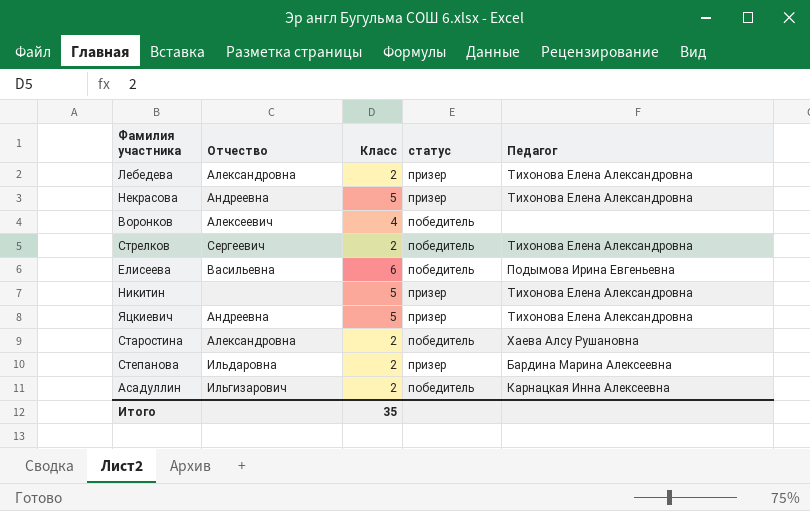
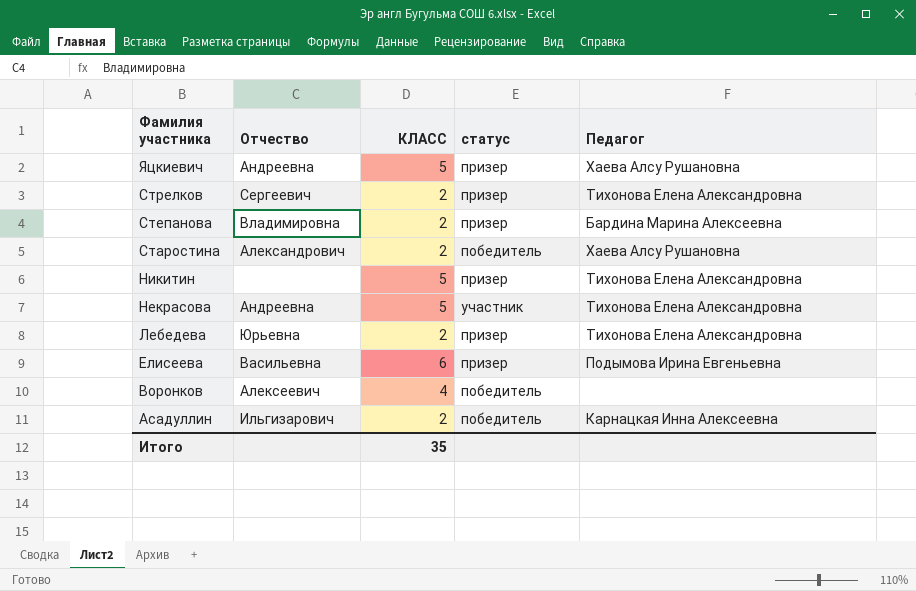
row order: none -> Фамилия участника descending
column name: Класс -> КЛАСС
Яцкиевич | Педагог: Тихонова Елена Александровна -> Хаева Алсу Рушановна
Стрелков | статус: победитель -> призер
Степанова | Отчество: Ильдаровна -> Владимировна
Старостина | Отчество: Александровна -> Александрович
Некрасова | статус: призер -> участник
Лебедева | Отчество: Александровна -> Юрьевна
Елисеева | статус: победитель -> призер

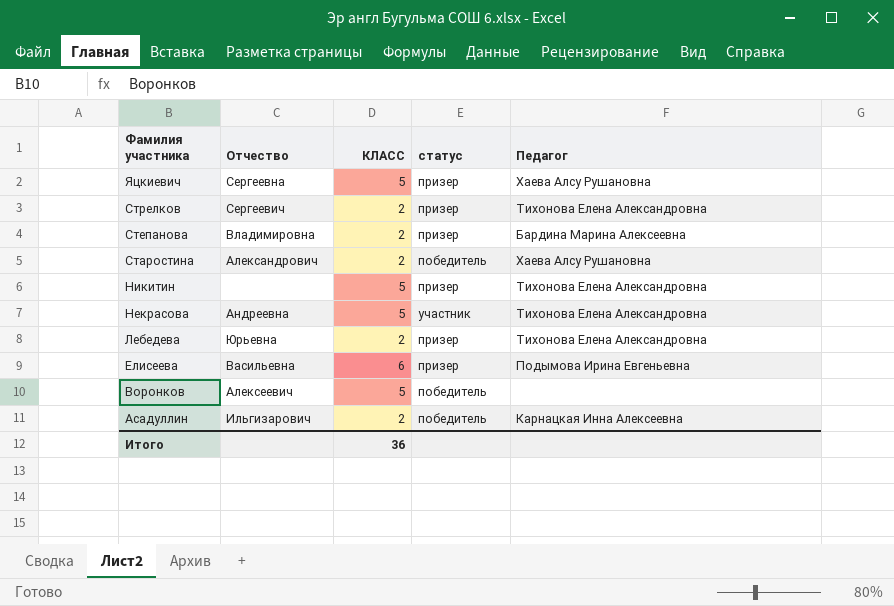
Яцкиевич | Отчество: Андреевна -> Сергеевна
Воронков | КЛАСС: 4 -> 5
Итого | КЛАСС: 35 -> 36

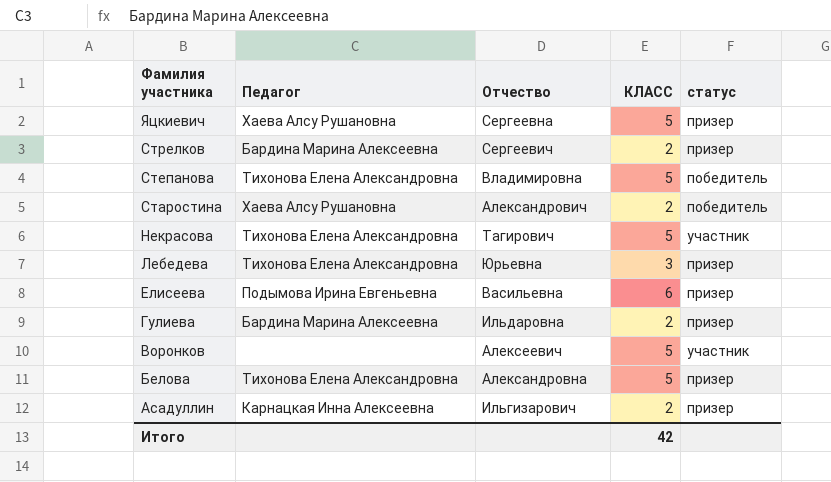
column Педагог | position: 5 -> 2
row Никитин: none | 5 | призер | Тихонова Елена Александровна -> none
Стрелков | Педагог: Тихонова Елена Александровна -> Бардина Марина Алексеевна
Степанова | Педагог: Бардина Марина Алексеевна -> Тихонова Елена Александровна
Степанова | КЛАСС: 2 -> 5
Степанова | статус: призер -> победитель
Некрасова | Отчество: Андреевна -> Тагирович
Лебедева | КЛАСС: 2 -> 3
row Гулиева: none -> Бардина Марина Алексеевна | Ильдаровна | 2 | призер
Воронков | статус: победитель -> участник
row Белова: none -> Тихонова Елена Александровна | Александровна | 5 | призер
Асадуллин | статус: победитель -> призер
Итого | КЛАСС: 36 -> 42

